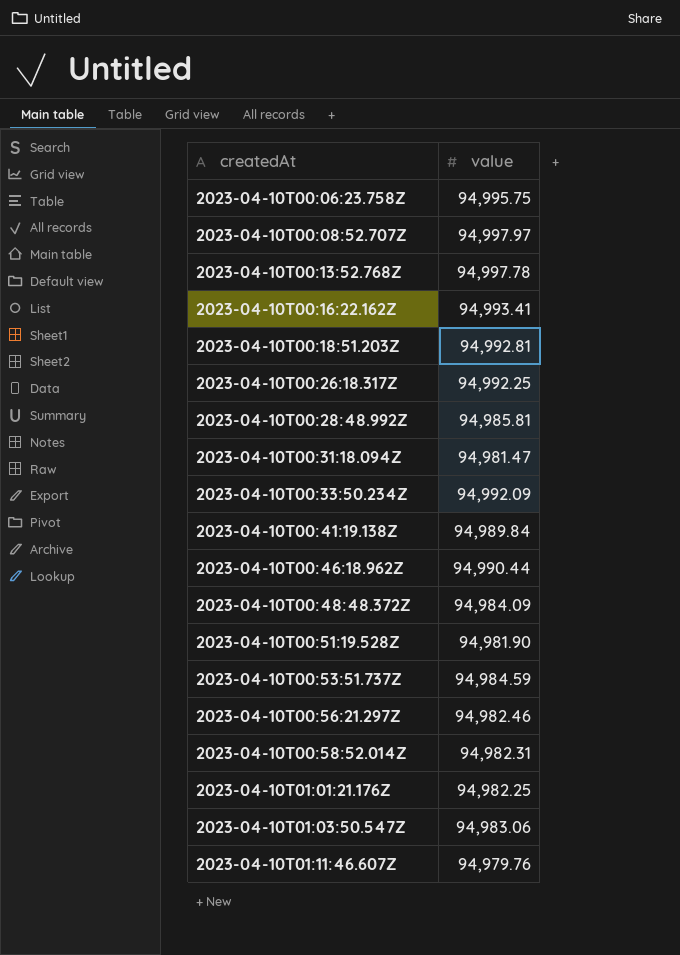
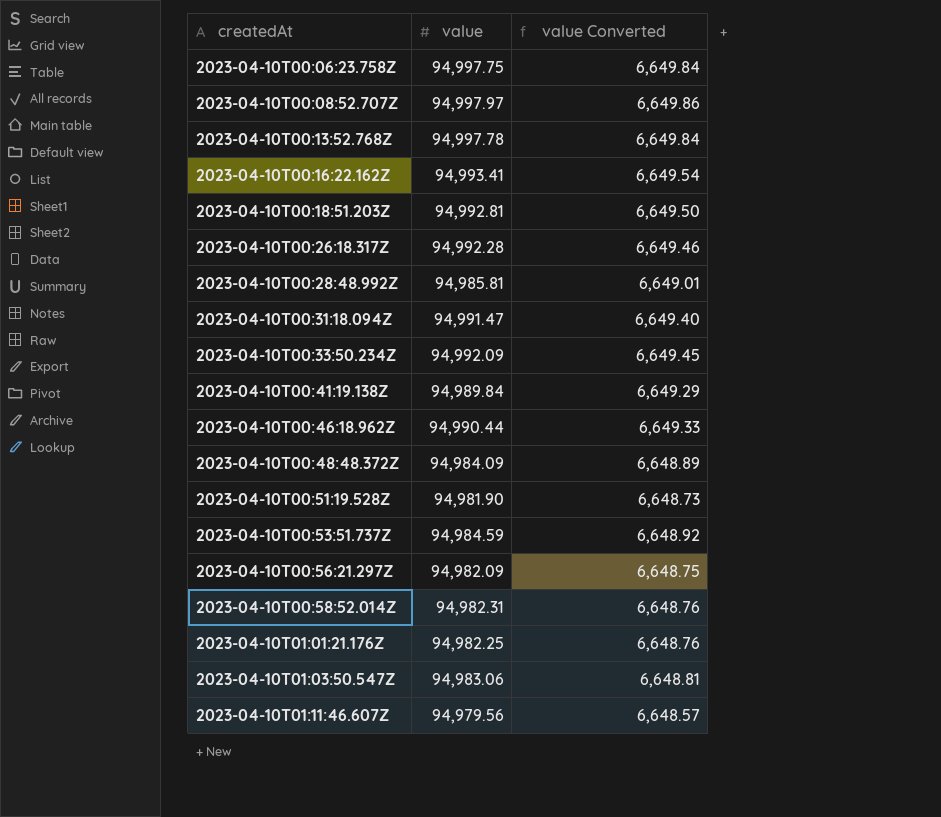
column value Converted | formula: none -> [value] * 0.07
2023-04-10T00:06:23.758Z | value: 94,995.75 -> 94,997.75
2023-04-10T00:26:18.317Z | value: 94,992.25 -> 94,992.28
2023-04-10T00:31:18.094Z | value: 94,981.47 -> 94,991.47
2023-04-10T00:56:21.297Z | value: 94,982.46 -> 94,982.09
2023-04-10T01:11:46.607Z | value: 94,979.76 -> 94,979.56

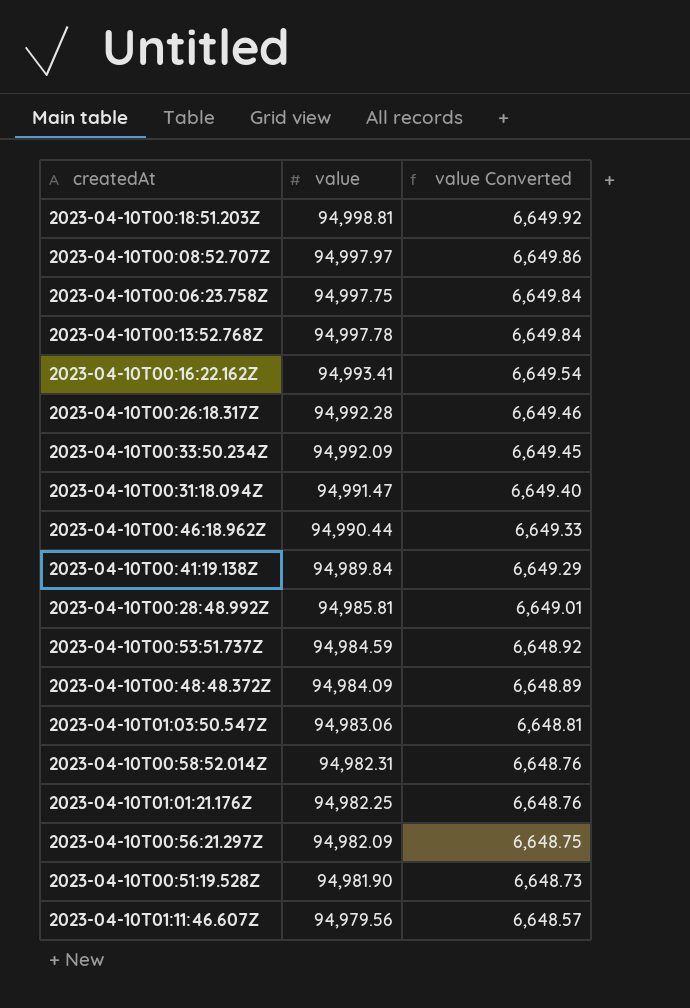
row order: createdAt ascending -> value Converted descending
2023-04-10T00:18:51.203Z | value: 94,992.81 -> 94,998.81
2023-04-10T00:18:51.203Z | value Converted: 6,649.50 -> 6,649.92

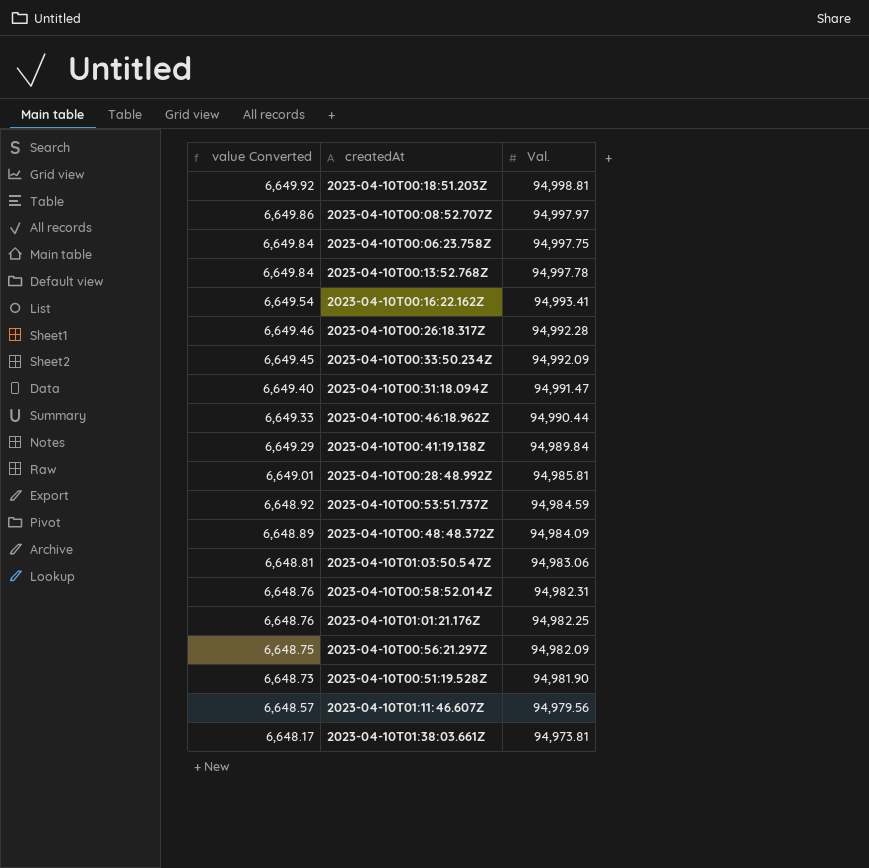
column value Converted | position: 3 -> 1
column name: value -> Val.
row 2023-04-10T01:38:03.661Z: none -> 6,648.17 | 94,973.81

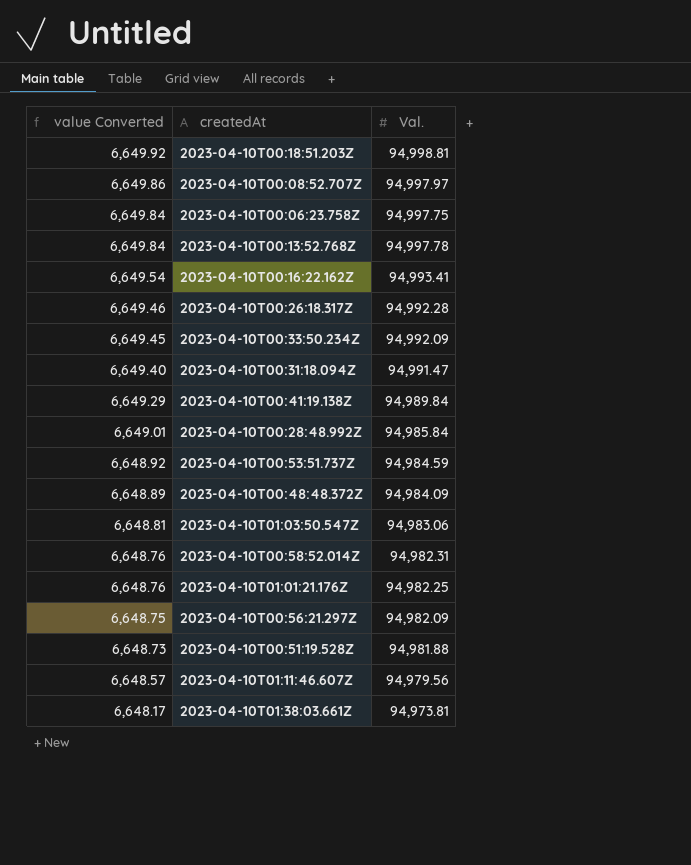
row 2023-04-10T00:46:18.962Z: 6,649.33 | 94,990.44 -> none
2023-04-10T00:28:48.992Z | Val.: 94,985.81 -> 94,985.84
2023-04-10T00:51:19.528Z | Val.: 94,981.90 -> 94,981.88

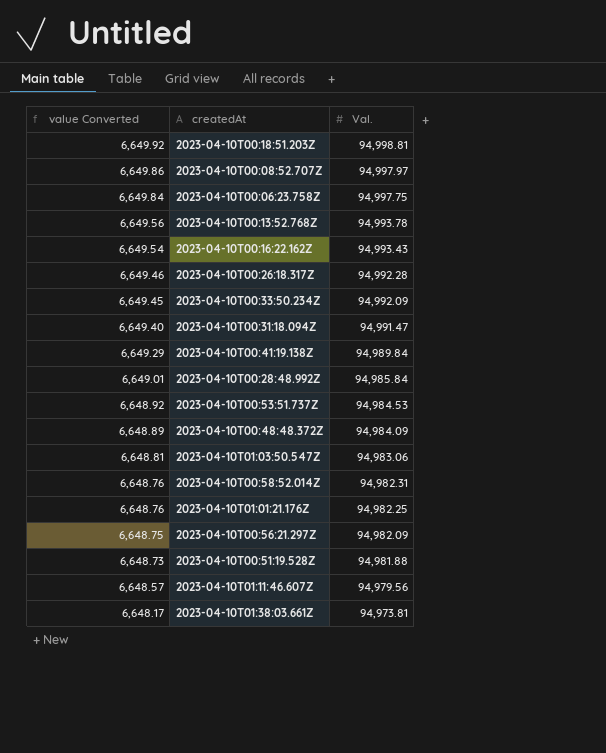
2023-04-10T00:13:52.768Z | value Converted: 6,649.84 -> 6,649.56
2023-04-10T00:13:52.768Z | Val.: 94,997.78 -> 94,993.78
2023-04-10T00:16:22.162Z | Val.: 94,993.41 -> 94,993.43
2023-04-10T00:53:51.737Z | Val.: 94,984.59 -> 94,984.53

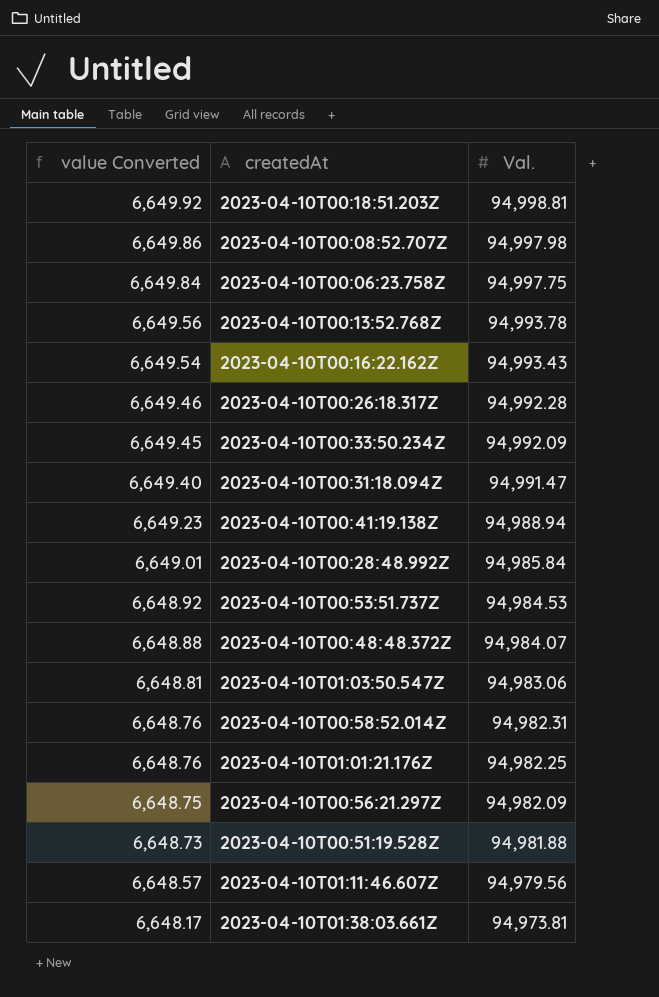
2023-04-10T00:08:52.707Z | Val.: 94,997.97 -> 94,997.98
2023-04-10T00:41:19.138Z | value Converted: 6,649.29 -> 6,649.23
2023-04-10T00:41:19.138Z | Val.: 94,989.84 -> 94,988.94
2023-04-10T00:48:48.372Z | value Converted: 6,648.89 -> 6,648.88
2023-04-10T00:48:48.372Z | Val.: 94,984.09 -> 94,984.07

